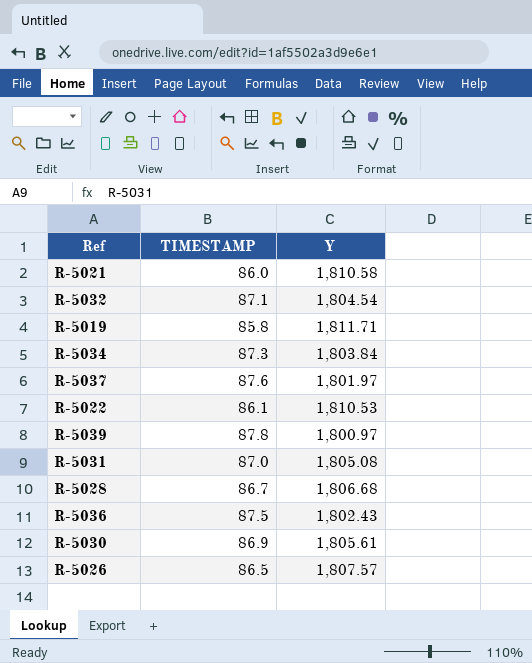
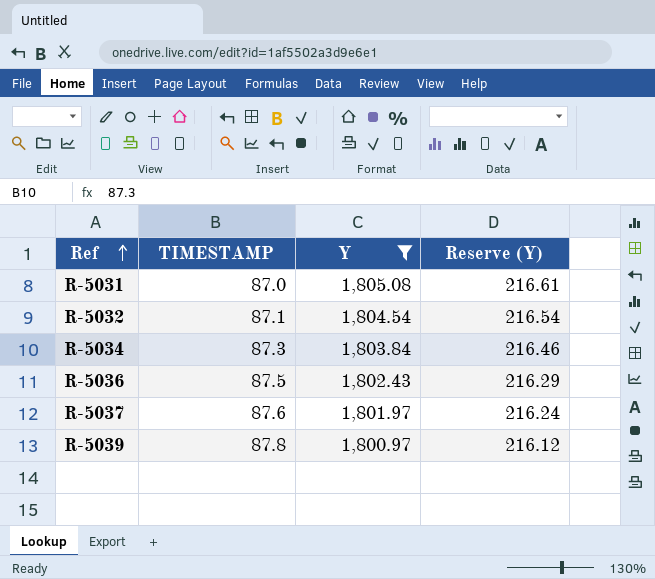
filter: none -> Y <= 1,805.08
row order: none -> Ref ascending
column Reserve (Y) | formula: none -> [Y] * 0.12

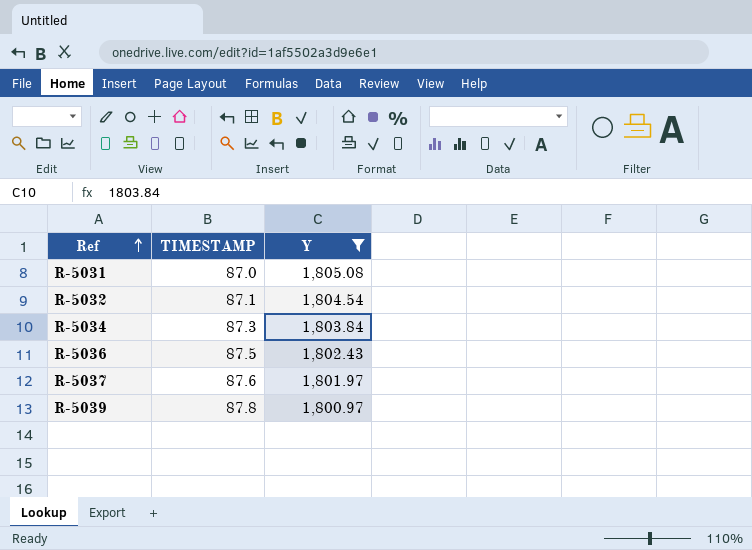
column Reserve (Y) | formula: [Y] * 0.12 -> none

